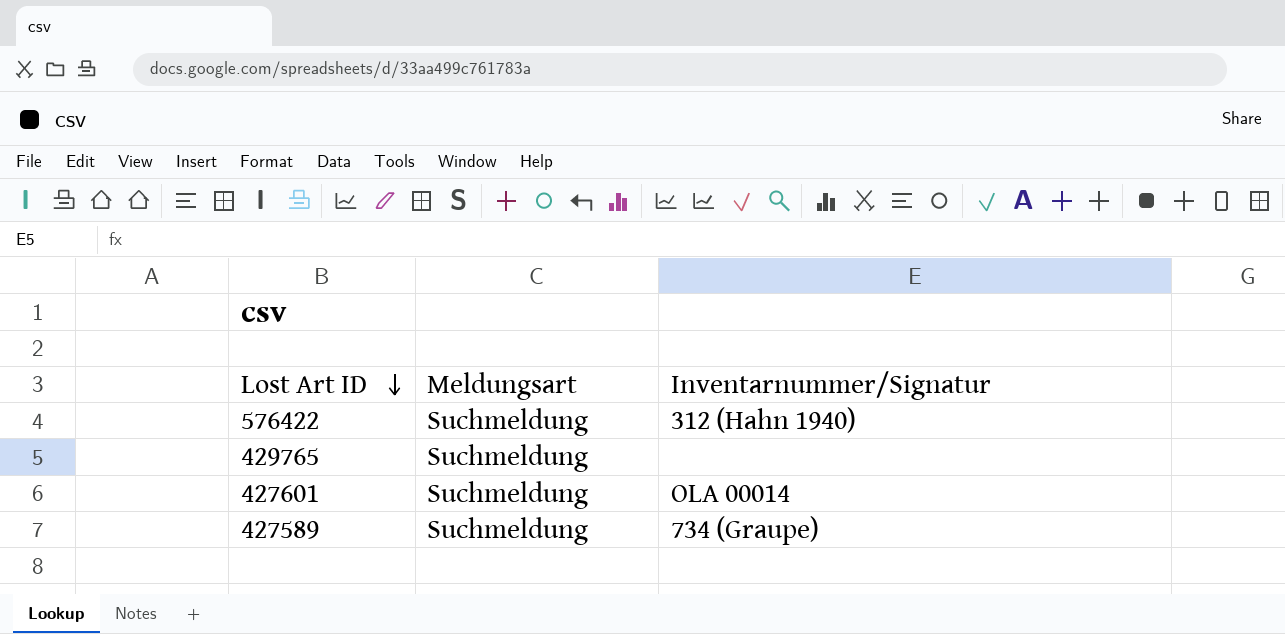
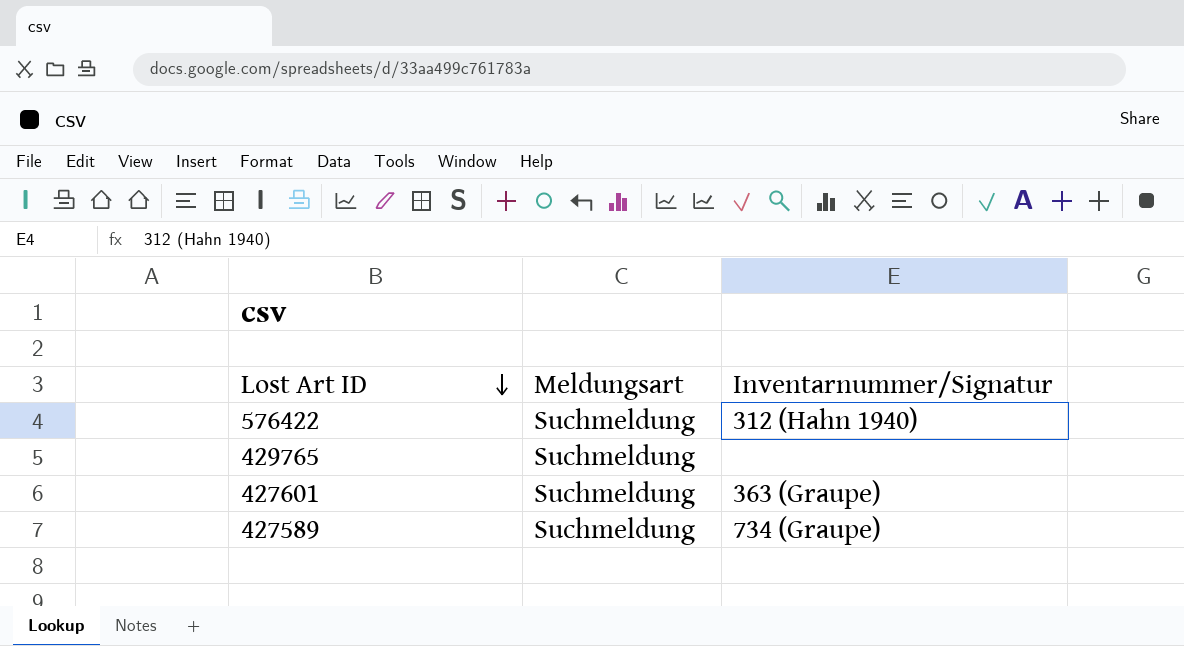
427601 | Inventarnummer/Signatur: OLA 00014 -> 363 (Graupe)

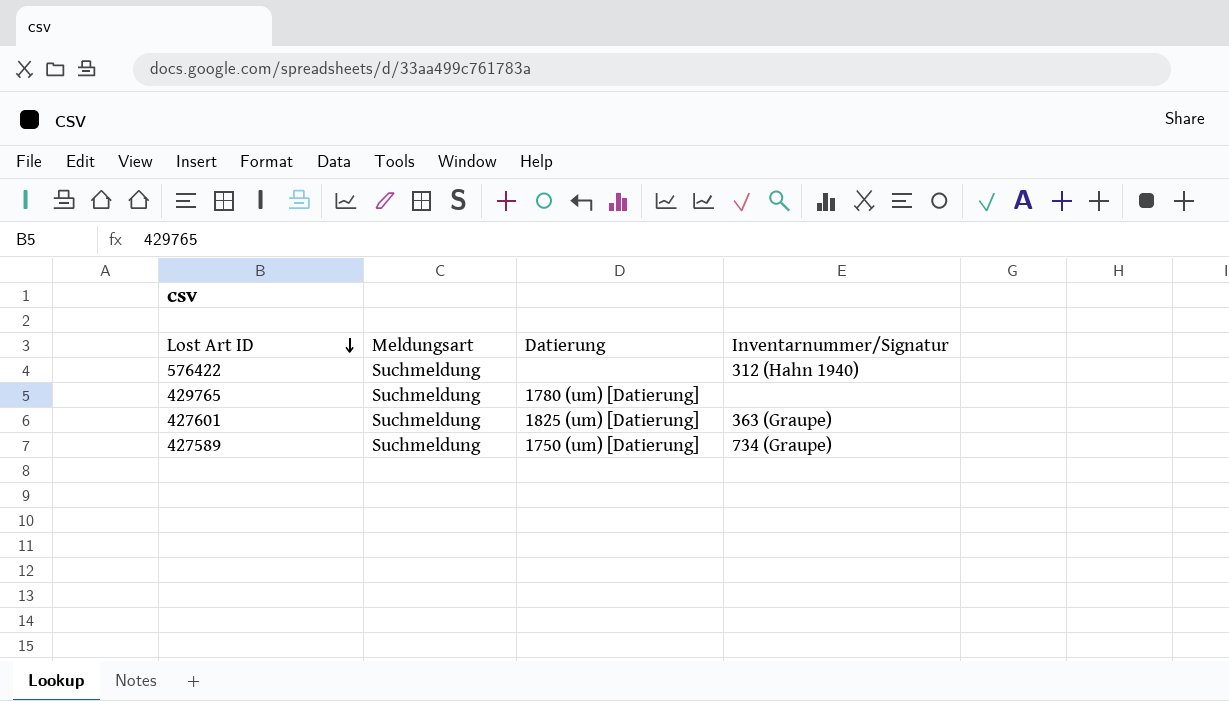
column Datierung | position: none -> 3

